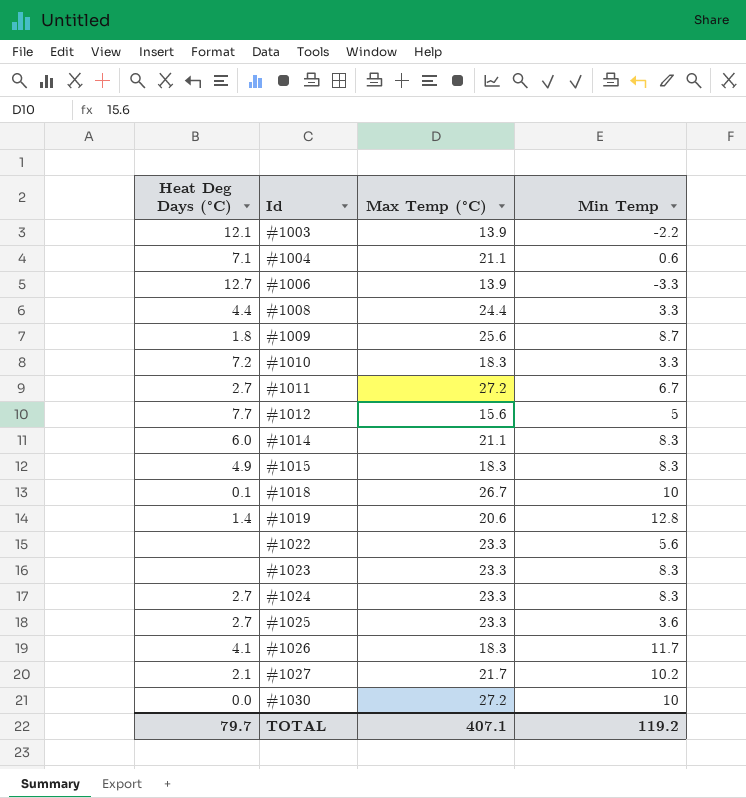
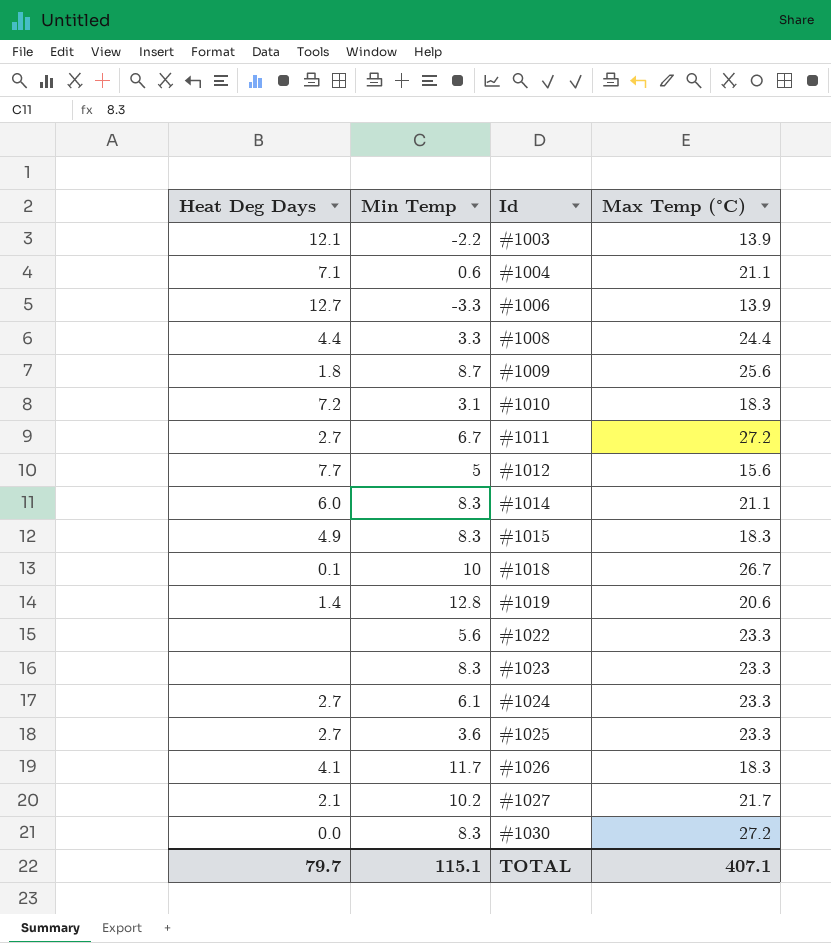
column name: Heat Deg Days (°C) -> Heat Deg Days
column Min Temp | position: 4 -> 2
#1010 | Min Temp: 3.3 -> 3.1
#1024 | Min Temp: 8.3 -> 6.1
#1030 | Min Temp: 10 -> 8.3
TOTAL | Min Temp: 119.2 -> 115.1

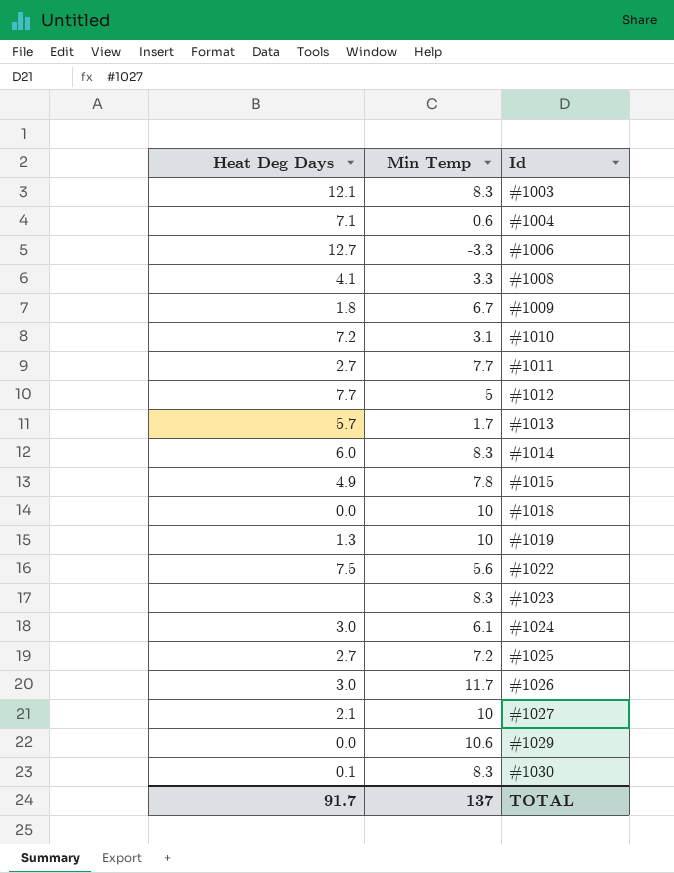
column Max Temp (°C) | position: 4 -> none
#1003 | Min Temp: -2.2 -> 8.3
#1008 | Heat Deg Days: 4.4 -> 4.1
#1009 | Min Temp: 8.7 -> 6.7
#1011 | Min Temp: 6.7 -> 7.7
row #1013: none -> 5.7 | 1.7
#1015 | Min Temp: 8.3 -> 7.8
#1018 | Heat Deg Days: 0.1 -> 0.0
#1019 | Heat Deg Days: 1.4 -> 1.3
#1019 | Min Temp: 12.8 -> 10
#1022 | Heat Deg Days: none -> 7.5
#1024 | Heat Deg Days: 2.7 -> 3.0
#1025 | Min Temp: 3.6 -> 7.2
#1026 | Heat Deg Days: 4.1 -> 3.0
#1027 | Min Temp: 10.2 -> 10
row #1029: none -> 0.0 | 10.6
#1030 | Heat Deg Days: 0.0 -> 0.1
TOTAL | Heat Deg Days: 79.7 -> 91.7
TOTAL | Min Temp: 115.1 -> 137

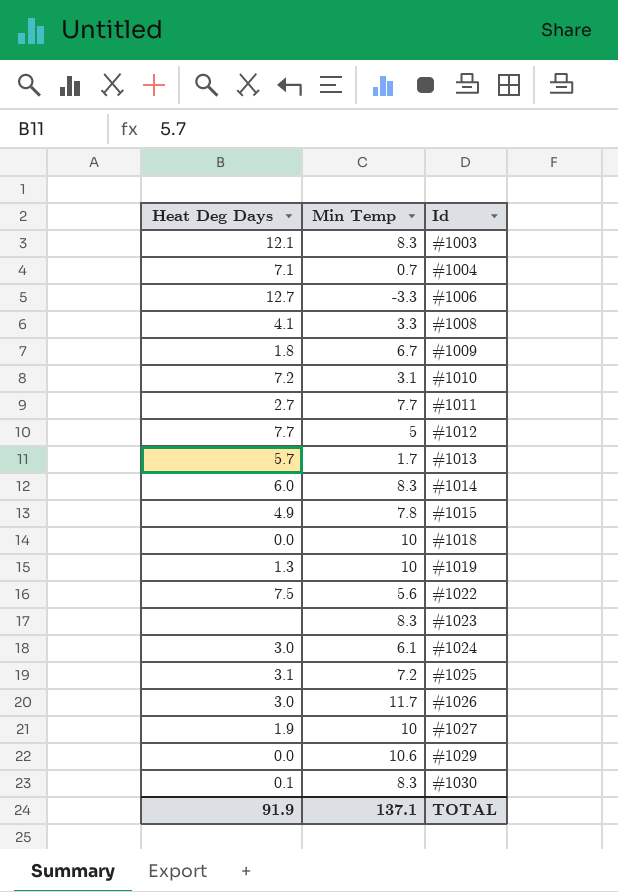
#1004 | Min Temp: 0.6 -> 0.7
#1025 | Heat Deg Days: 2.7 -> 3.1
#1027 | Heat Deg Days: 2.1 -> 1.9
TOTAL | Heat Deg Days: 91.7 -> 91.9
TOTAL | Min Temp: 137 -> 137.1

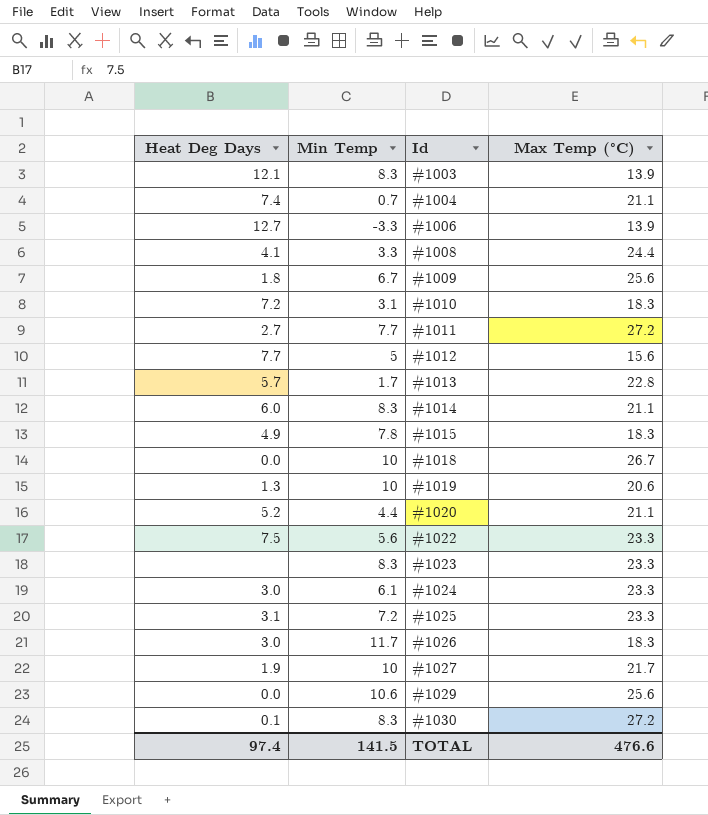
column Max Temp (°C) | position: none -> 4
#1004 | Heat Deg Days: 7.1 -> 7.4
row #1020: none -> 5.2 | 4.4 | 21.1
TOTAL | Heat Deg Days: 91.9 -> 97.4
TOTAL | Min Temp: 137.1 -> 141.5

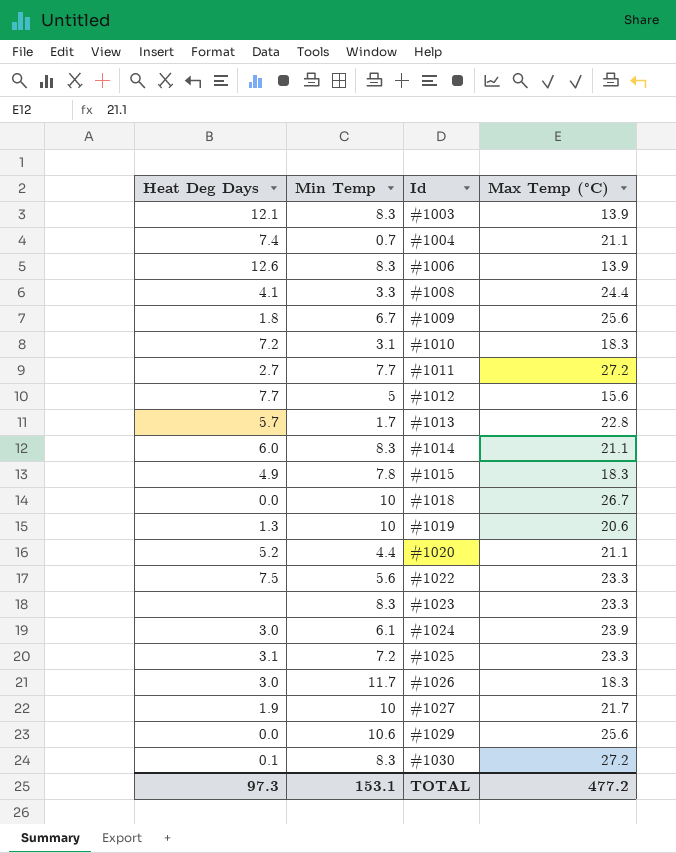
#1006 | Heat Deg Days: 12.7 -> 12.6
#1006 | Min Temp: -3.3 -> 8.3
#1024 | Max Temp (°C): 23.3 -> 23.9
TOTAL | Heat Deg Days: 97.4 -> 97.3
TOTAL | Min Temp: 141.5 -> 153.1
TOTAL | Max Temp (°C): 476.6 -> 477.2

